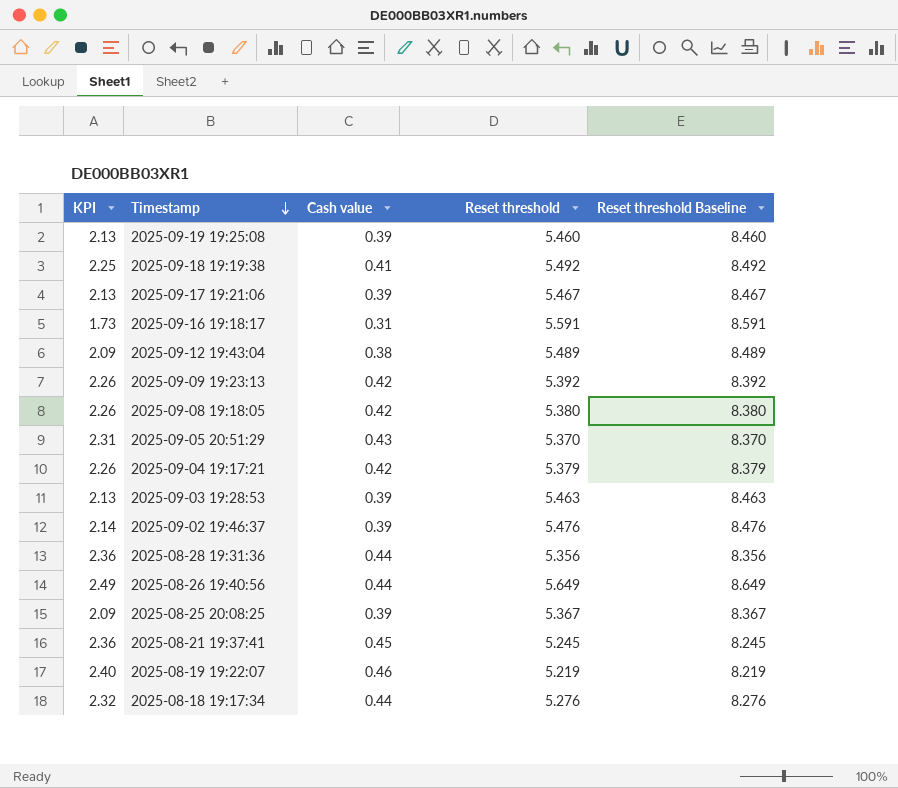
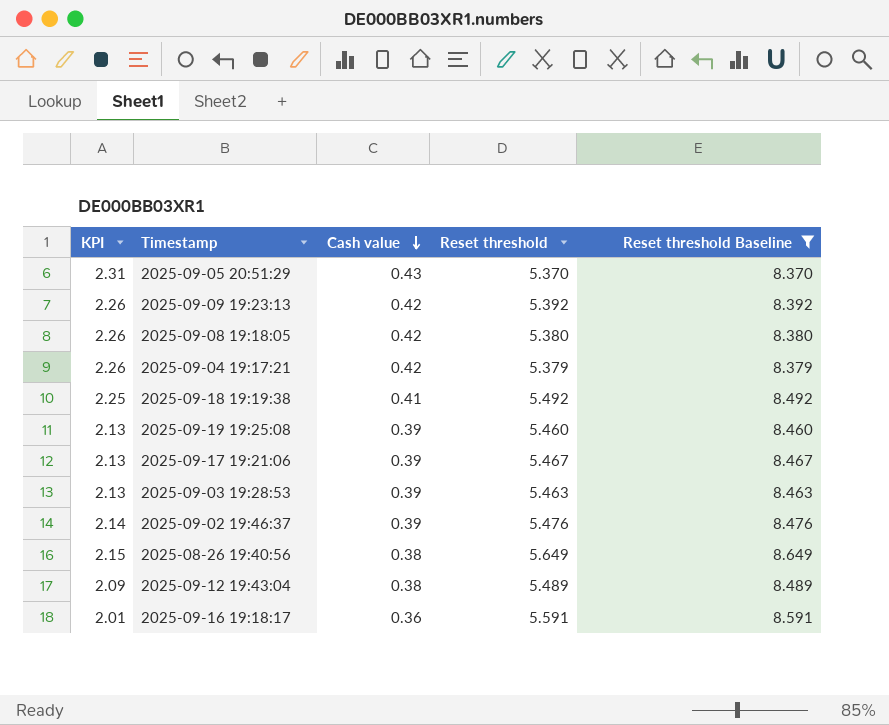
filter: none -> Reset threshold Baseline >= 8.370
row order: Timestamp descending -> Cash value descending
2025-08-26 19:40:56 | KPI: 2.49 -> 2.15
2025-08-26 19:40:56 | Cash value: 0.44 -> 0.38
2025-09-16 19:18:17 | KPI: 1.73 -> 2.01
2025-09-16 19:18:17 | Cash value: 0.31 -> 0.36

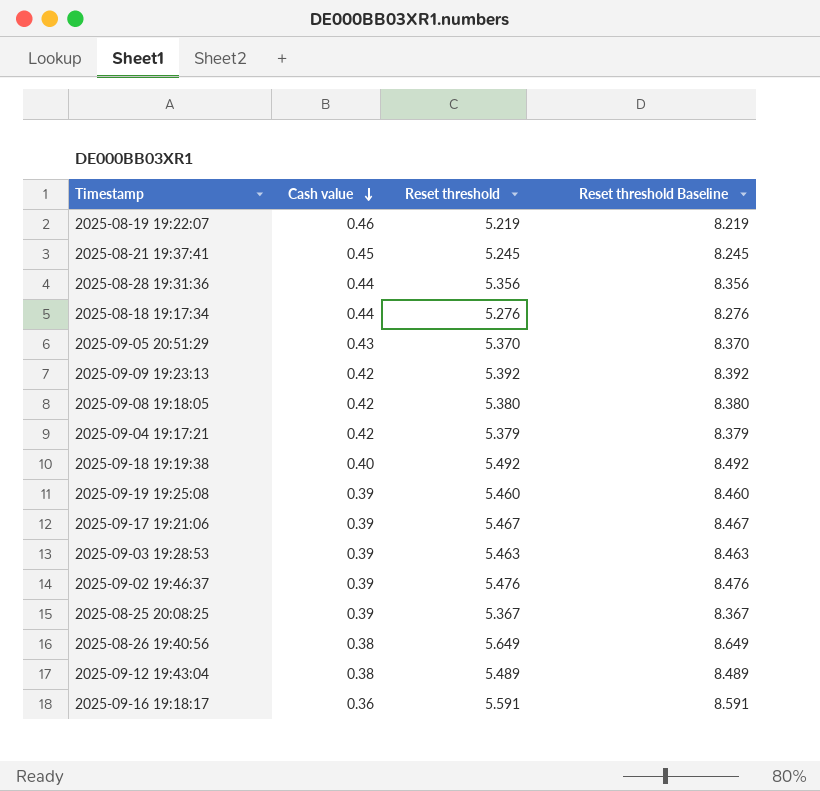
filter: Reset threshold Baseline >= 8.370 -> none
column KPI | formula: [Cash value] * [Reset threshold] -> none
2025-09-18 19:19:38 | Cash value: 0.41 -> 0.40

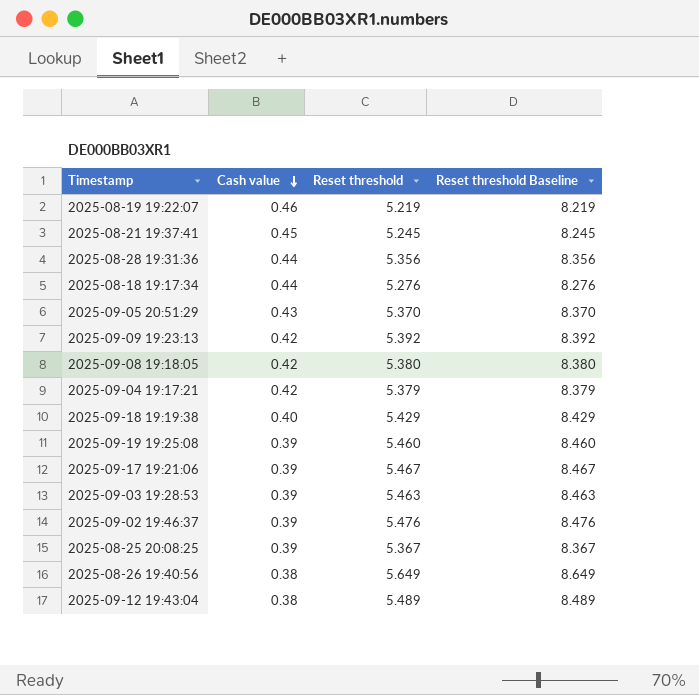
row 2025-09-16 19:18:17: 0.36 | 5.591 | 8.591 -> none
2025-09-18 19:19:38 | Reset threshold: 5.492 -> 5.429
2025-09-18 19:19:38 | Reset threshold Baseline: 8.492 -> 8.429

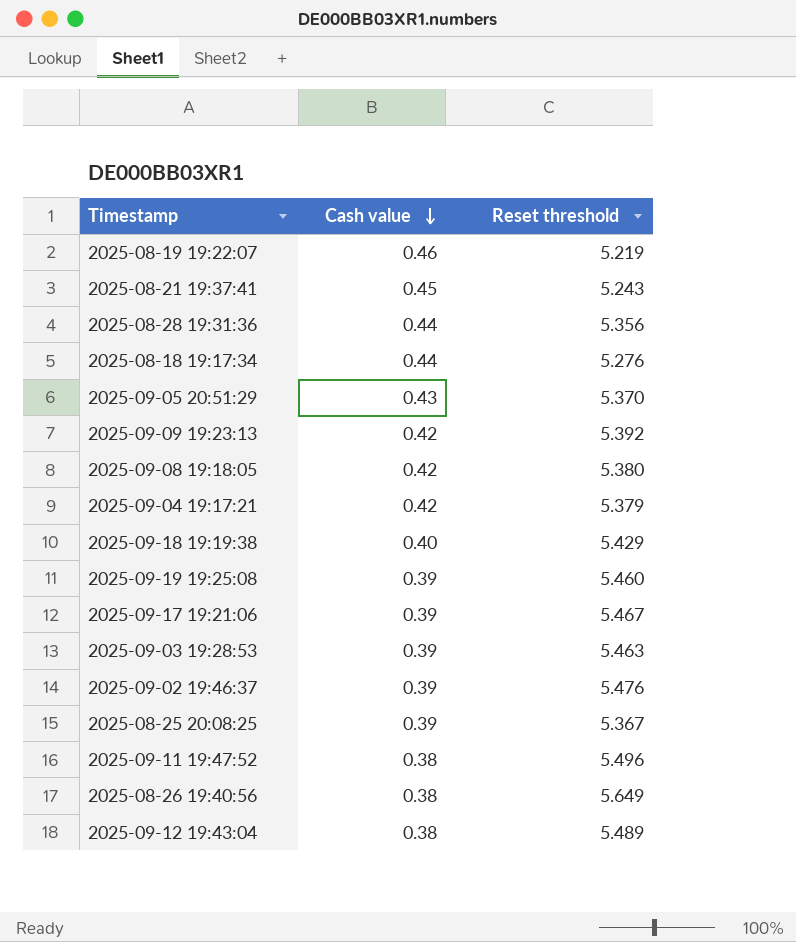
column Reset threshold Baseline | formula: [Reset threshold] + 3 -> none
2025-08-21 19:37:41 | Reset threshold: 5.245 -> 5.243
row 2025-09-11 19:47:52: none -> 0.38 | 5.496

